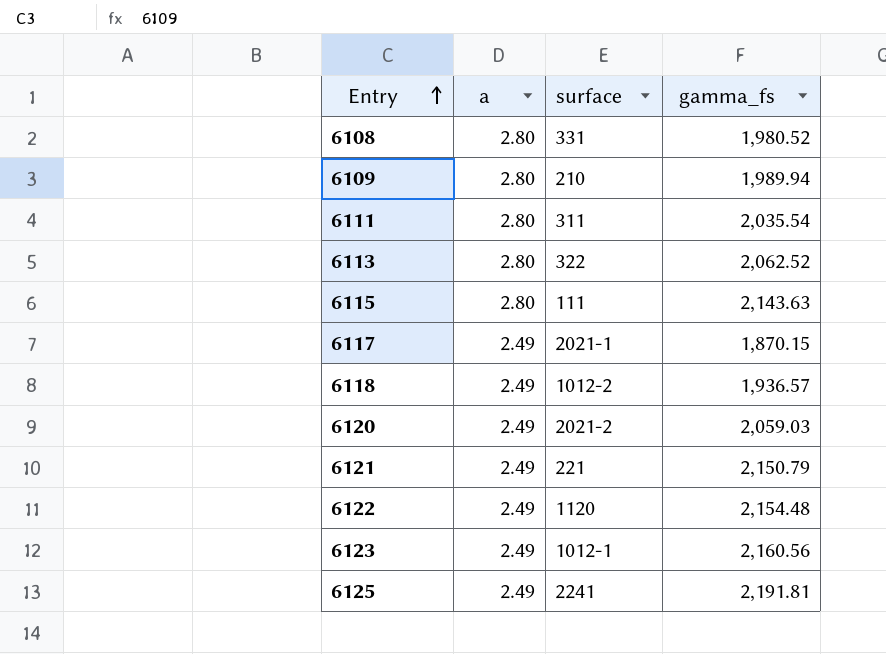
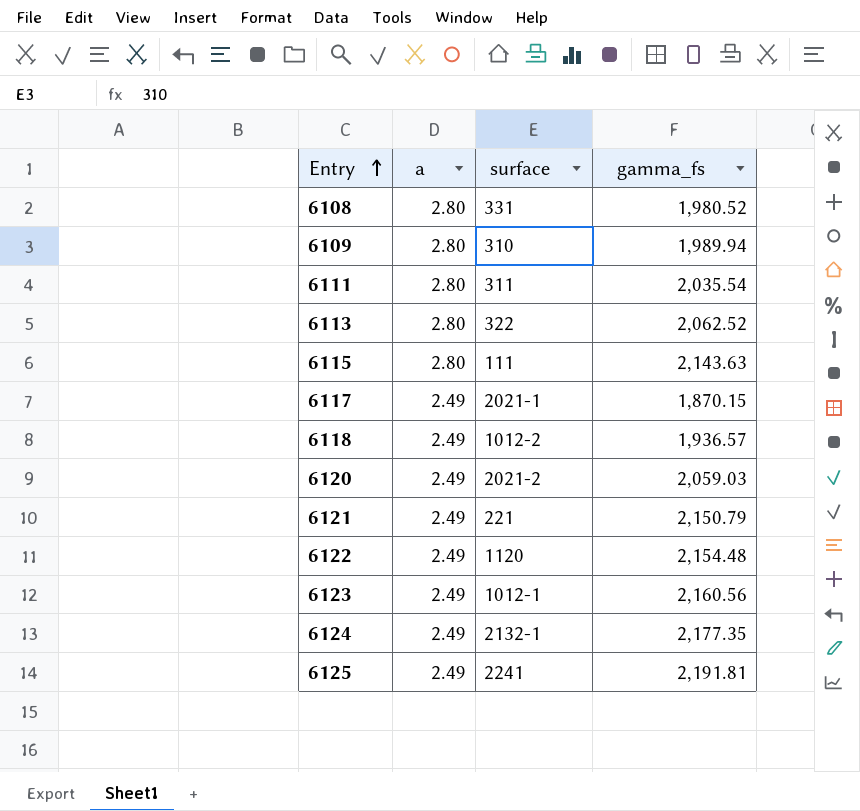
6109 | surface: 210 -> 310
row 6124: none -> 2.49 | 2132-1 | 2,177.35

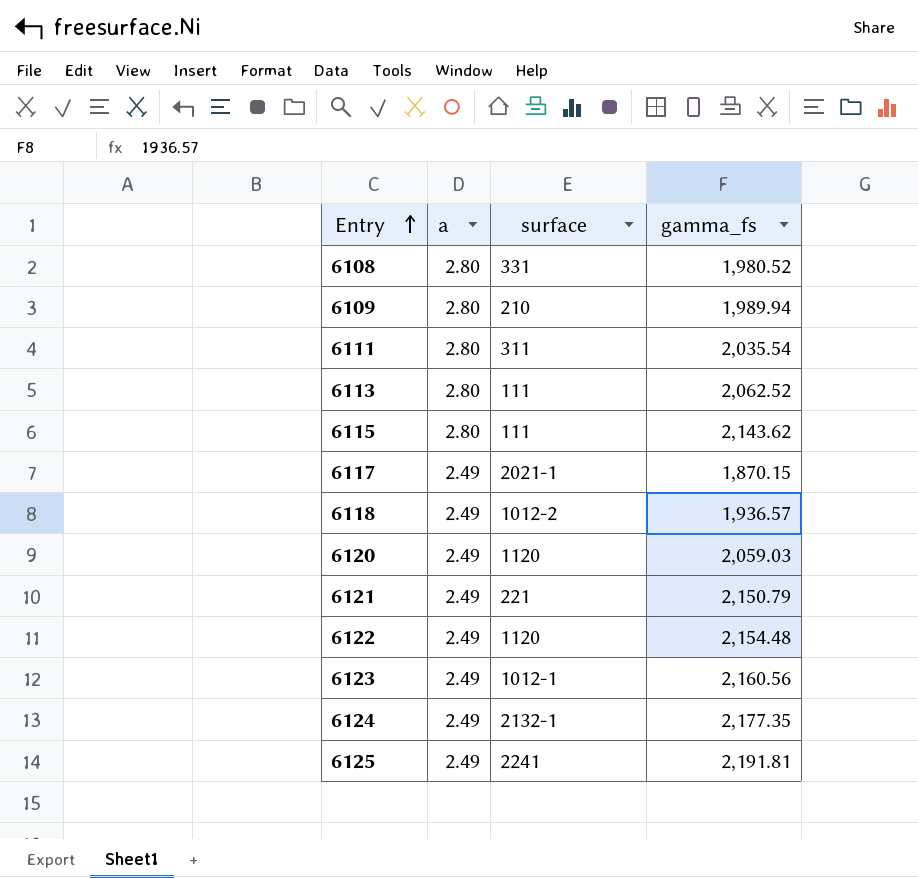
6109 | surface: 310 -> 210
6113 | surface: 322 -> 111
6115 | gamma_fs: 2,143.63 -> 2,143.62
6120 | surface: 2021-2 -> 1120

